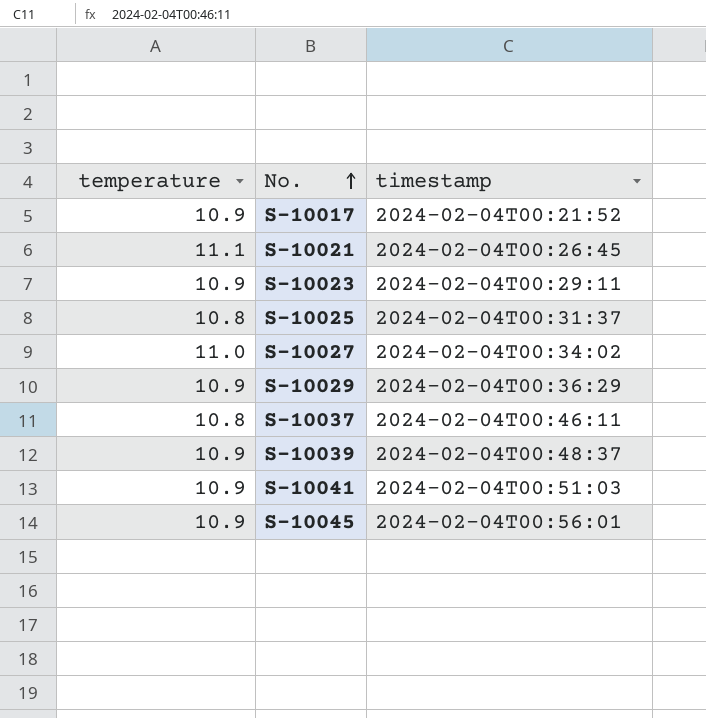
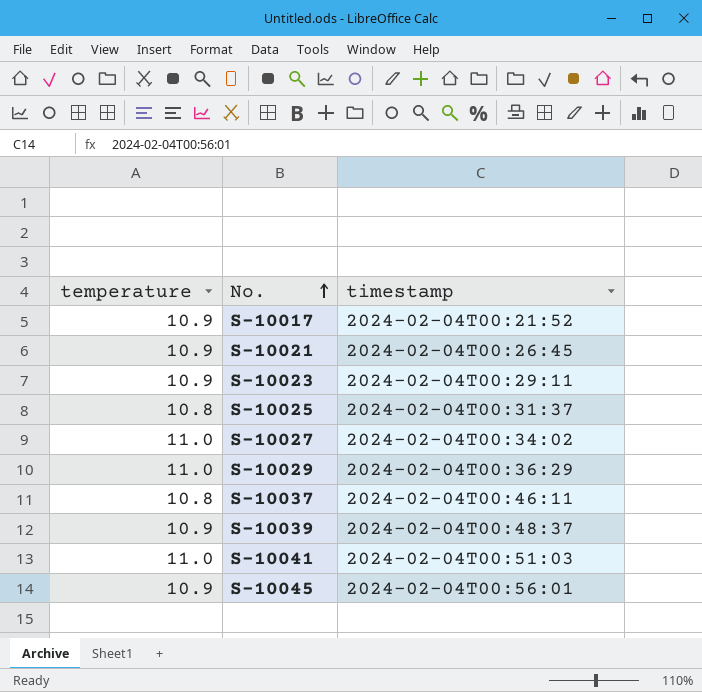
S-10021 | temperature: 11.1 -> 10.9
S-10029 | temperature: 10.9 -> 11.0
S-10041 | temperature: 10.9 -> 11.0

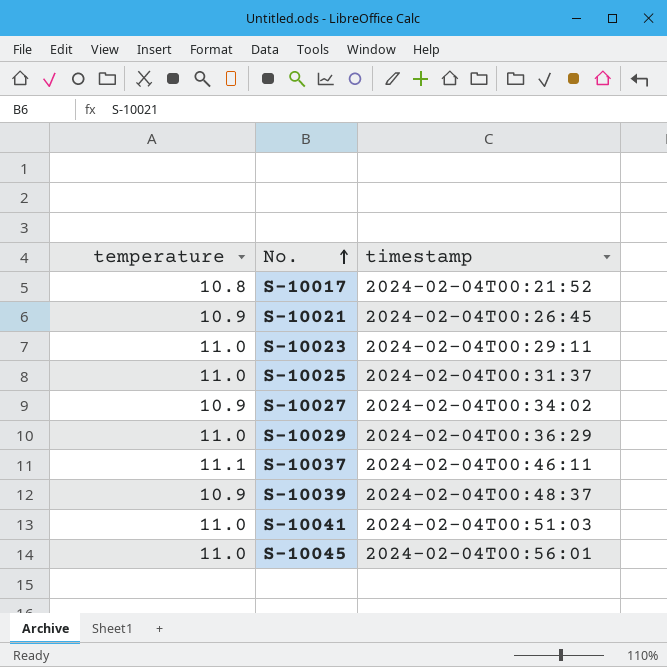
S-10017 | temperature: 10.9 -> 10.8
S-10023 | temperature: 10.9 -> 11.0
S-10025 | temperature: 10.8 -> 11.0
S-10027 | temperature: 11.0 -> 10.9
S-10037 | temperature: 10.8 -> 11.1
S-10045 | temperature: 10.9 -> 11.0

